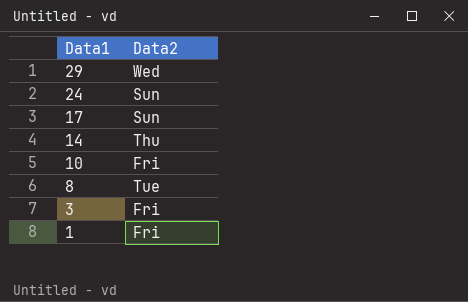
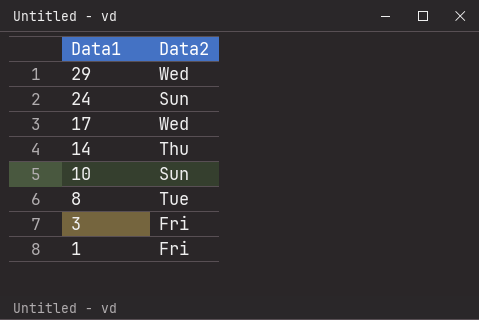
17 | Data2: Sun -> Wed
10 | Data2: Fri -> Sun

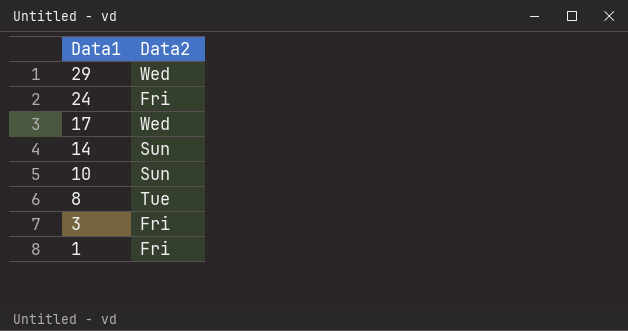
24 | Data2: Sun -> Fri
14 | Data2: Thu -> Sun

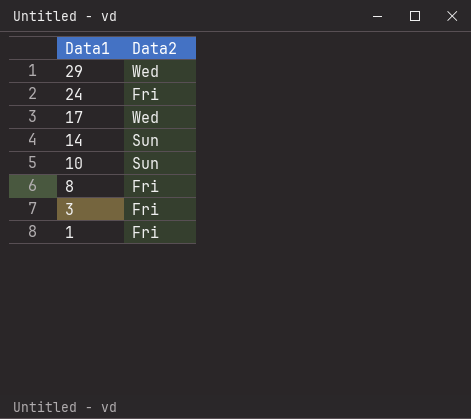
8 | Data2: Tue -> Fri

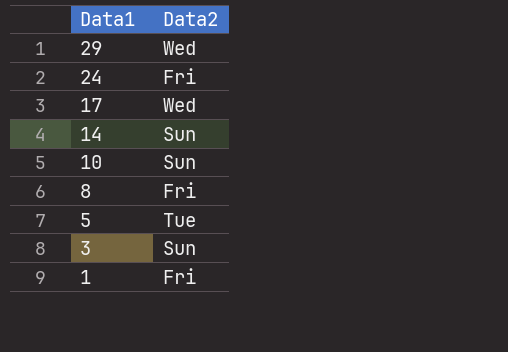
row 5: none -> Tue
3 | Data2: Fri -> Sun

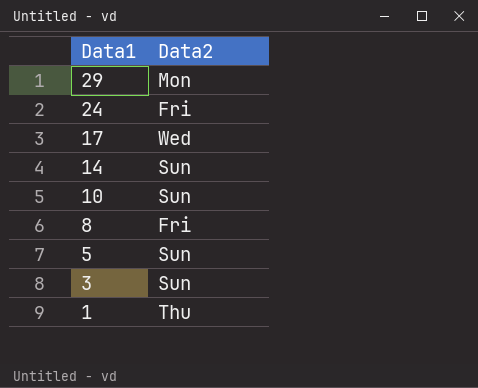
29 | Data2: Wed -> Mon
5 | Data2: Tue -> Sun
1 | Data2: Fri -> Thu

